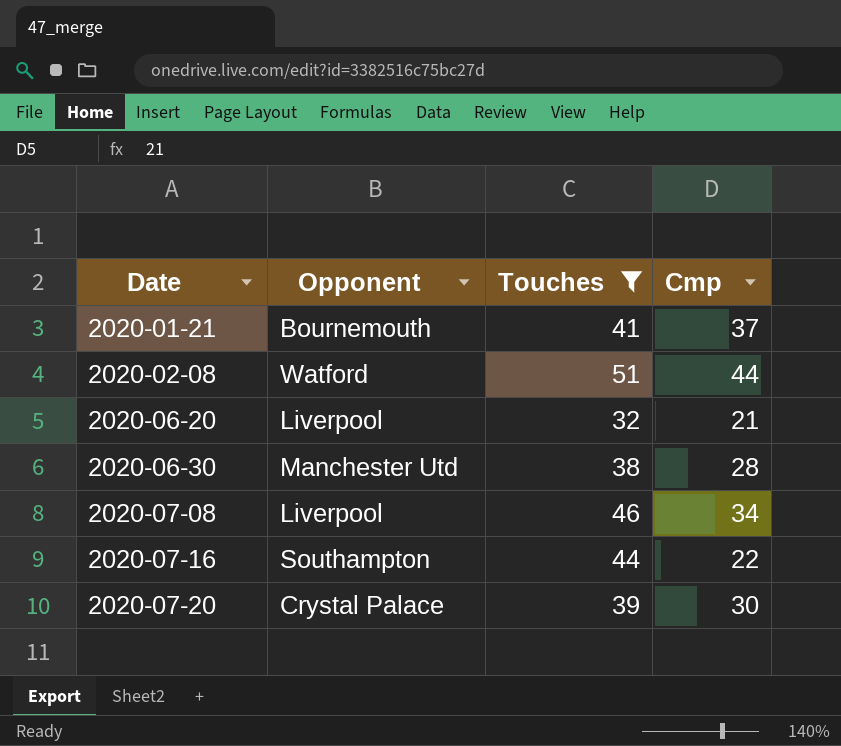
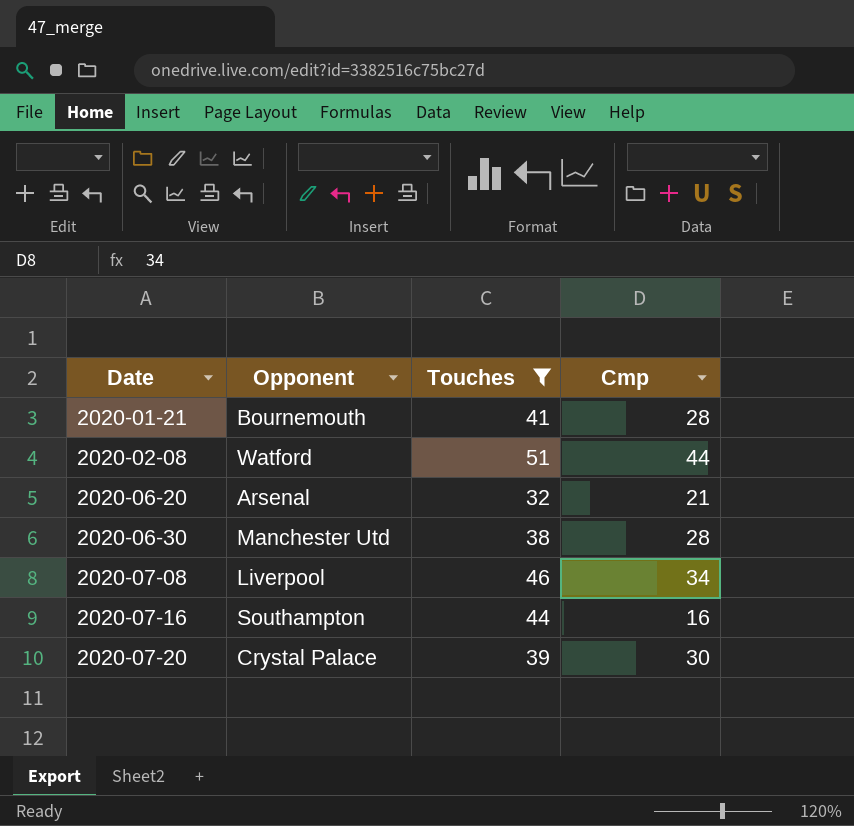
2020-01-21 | Cmp: 37 -> 28
2020-06-20 | Opponent: Liverpool -> Arsenal
2020-07-16 | Cmp: 22 -> 16

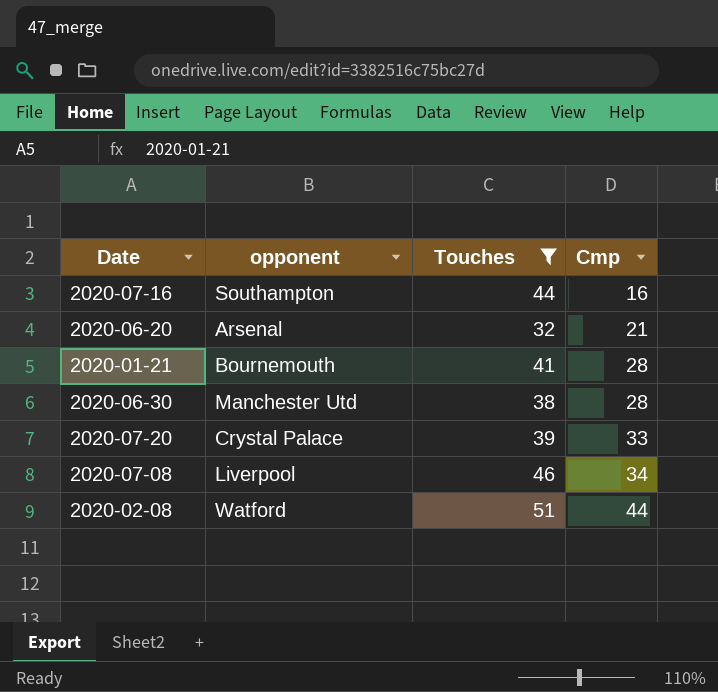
row order: Date ascending -> Cmp ascending
column name: Opponent -> opponent
2020-07-20 | Cmp: 30 -> 33

